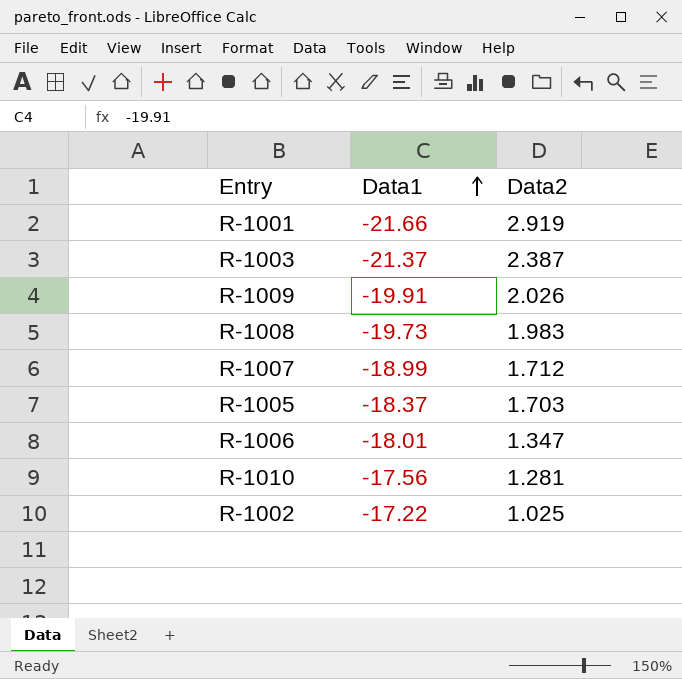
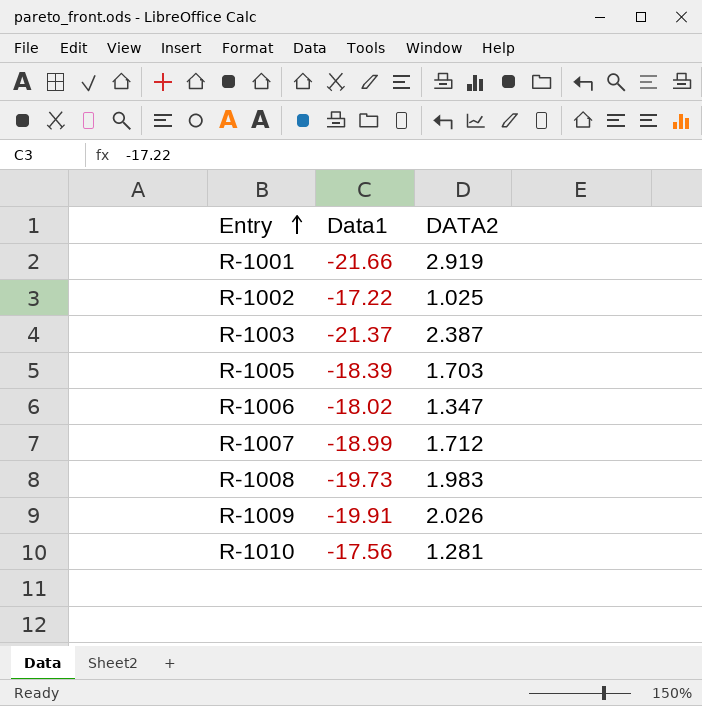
row order: Data1 ascending -> Entry ascending
column name: Data2 -> DATA2
R-1005 | Data1: -18.37 -> -18.39
R-1006 | Data1: -18.01 -> -18.02

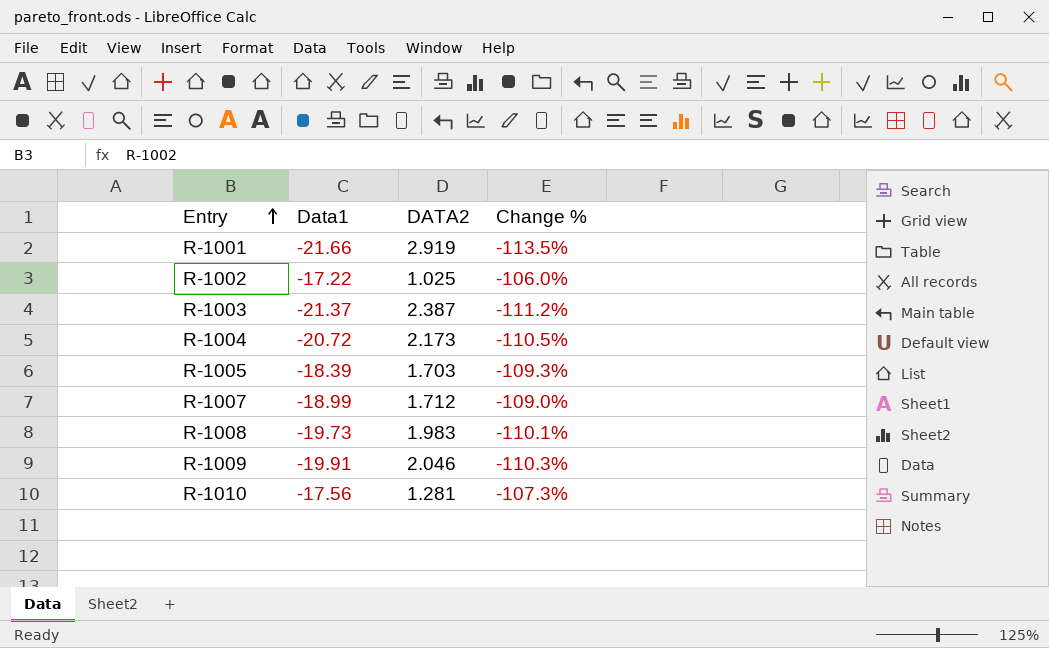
column Change % | formula: none -> ([DATA2] - [Data1]) / [Data1]
row R-1006: -18.02 | 1.347 -> none
row R-1004: none -> -20.72 | 2.173 | -110.5%
R-1009 | DATA2: 2.026 -> 2.046

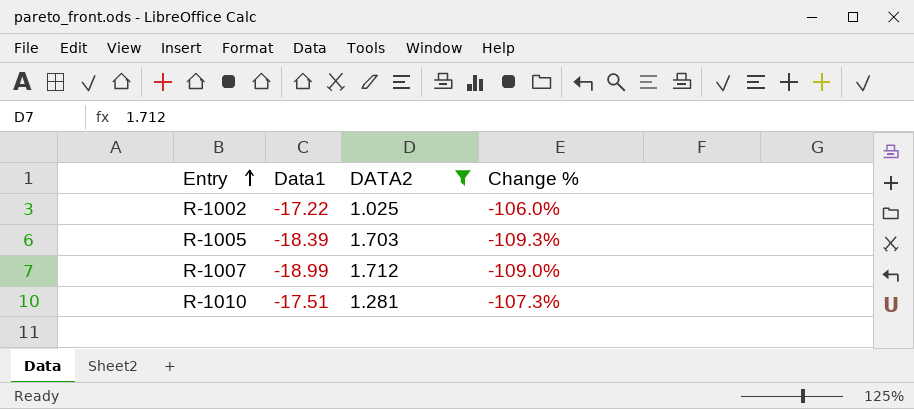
filter: none -> DATA2 <= 1.712
R-1010 | Data1: -17.56 -> -17.51

